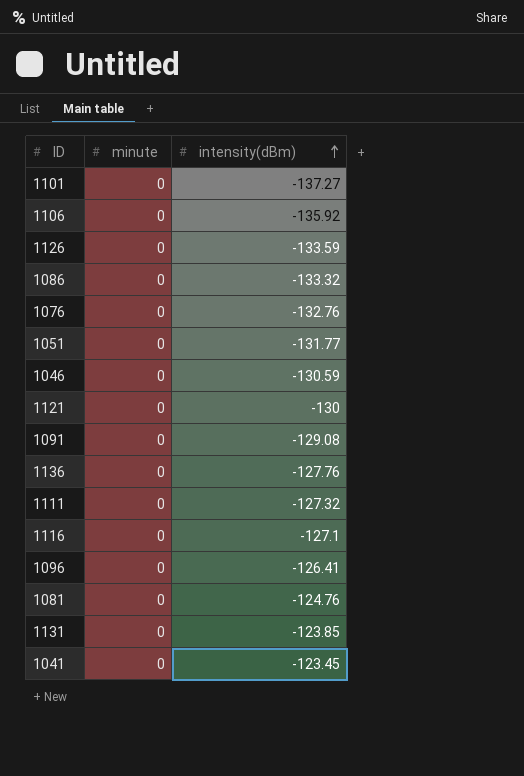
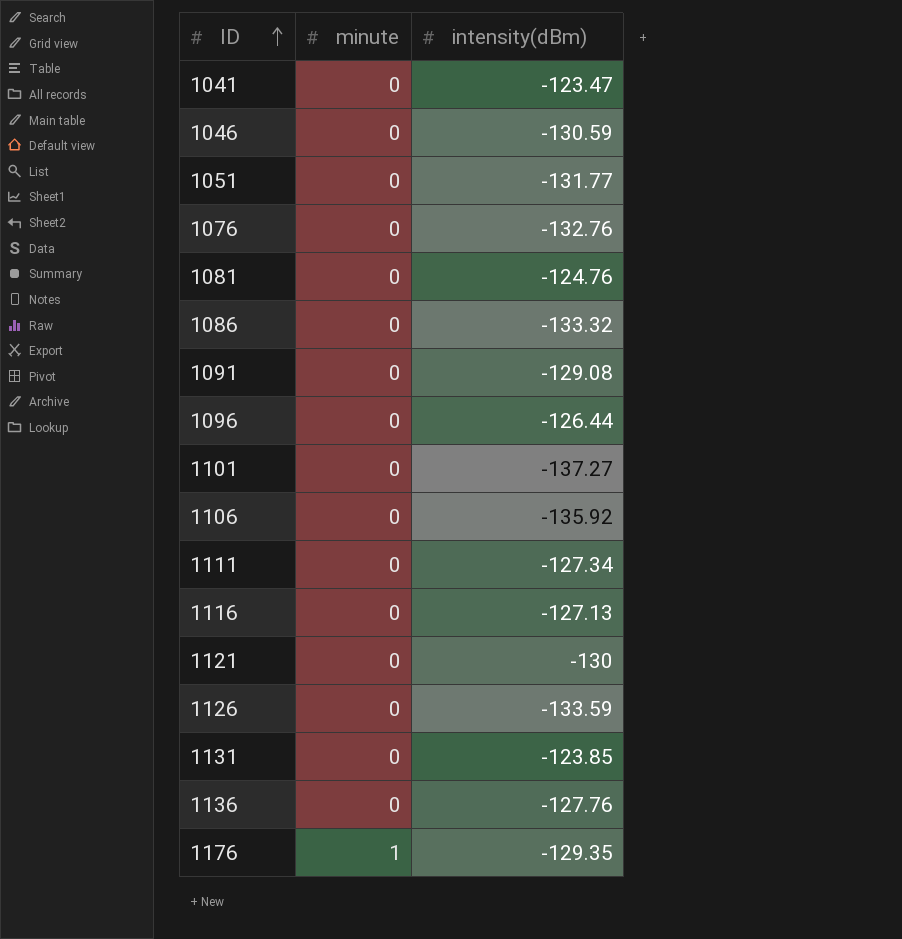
row order: intensity(dBm) ascending -> ID ascending
1041 | intensity(dBm): -123.45 -> -123.47
1096 | intensity(dBm): -126.41 -> -126.44
1111 | intensity(dBm): -127.32 -> -127.34
1116 | intensity(dBm): -127.1 -> -127.13
row 1176: none -> 1 | -129.35

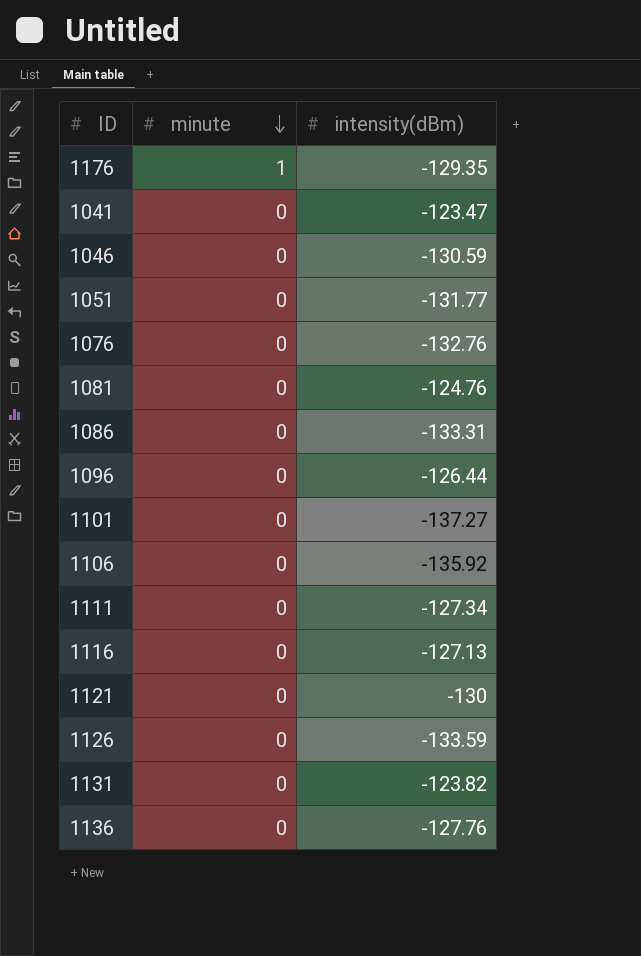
row order: ID ascending -> minute descending
row 1091: 0 | -129.08 -> none
1086 | intensity(dBm): -133.32 -> -133.31
1131 | intensity(dBm): -123.85 -> -123.82

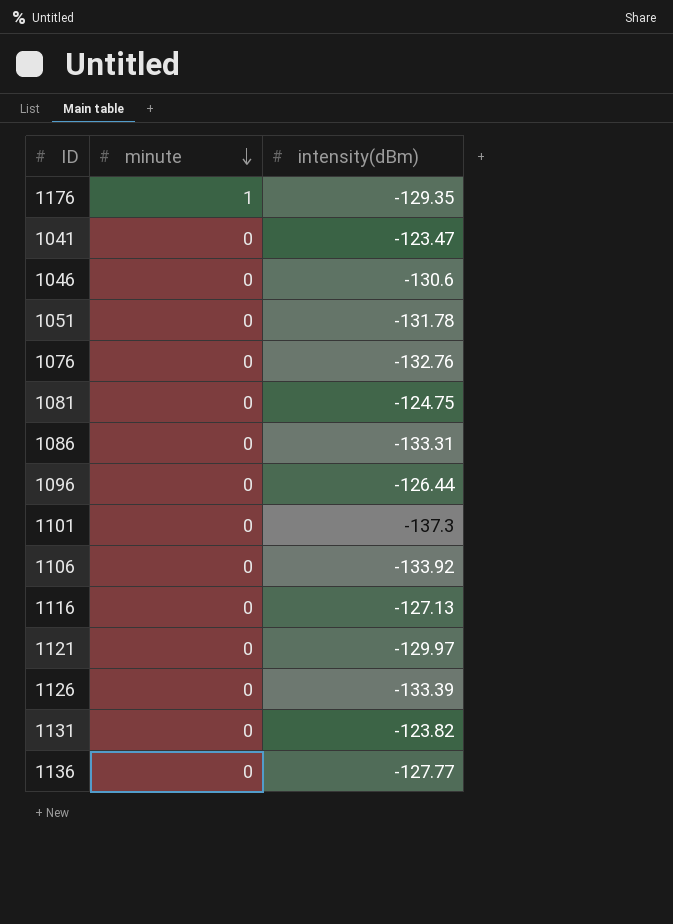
row 1111: 0 | -127.34 -> none
1046 | intensity(dBm): -130.59 -> -130.6
1051 | intensity(dBm): -131.77 -> -131.78
1081 | intensity(dBm): -124.76 -> -124.75
1101 | intensity(dBm): -137.27 -> -137.3
1106 | intensity(dBm): -135.92 -> -133.92
1121 | intensity(dBm): -130 -> -129.97
1126 | intensity(dBm): -133.59 -> -133.39
1136 | intensity(dBm): -127.76 -> -127.77

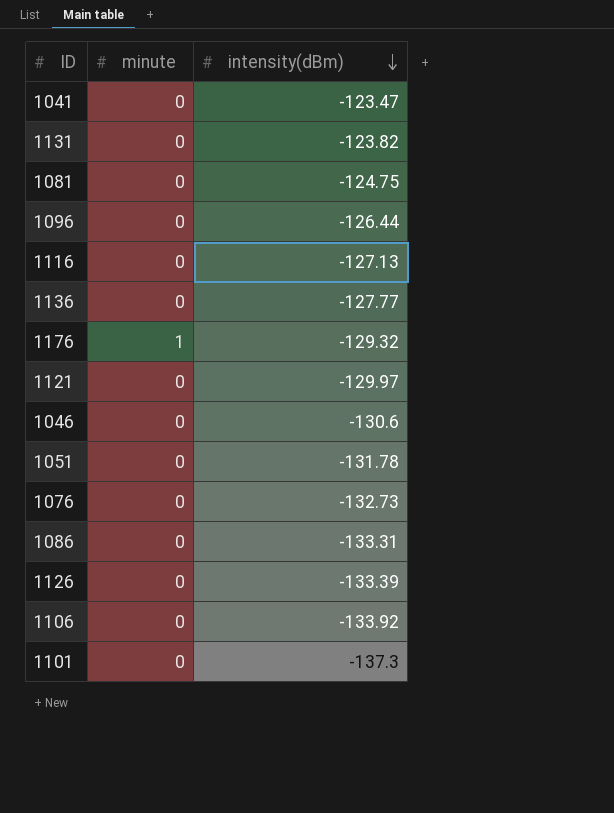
row order: minute descending -> intensity(dBm) descending
1176 | intensity(dBm): -129.35 -> -129.32
1076 | intensity(dBm): -132.76 -> -132.73

